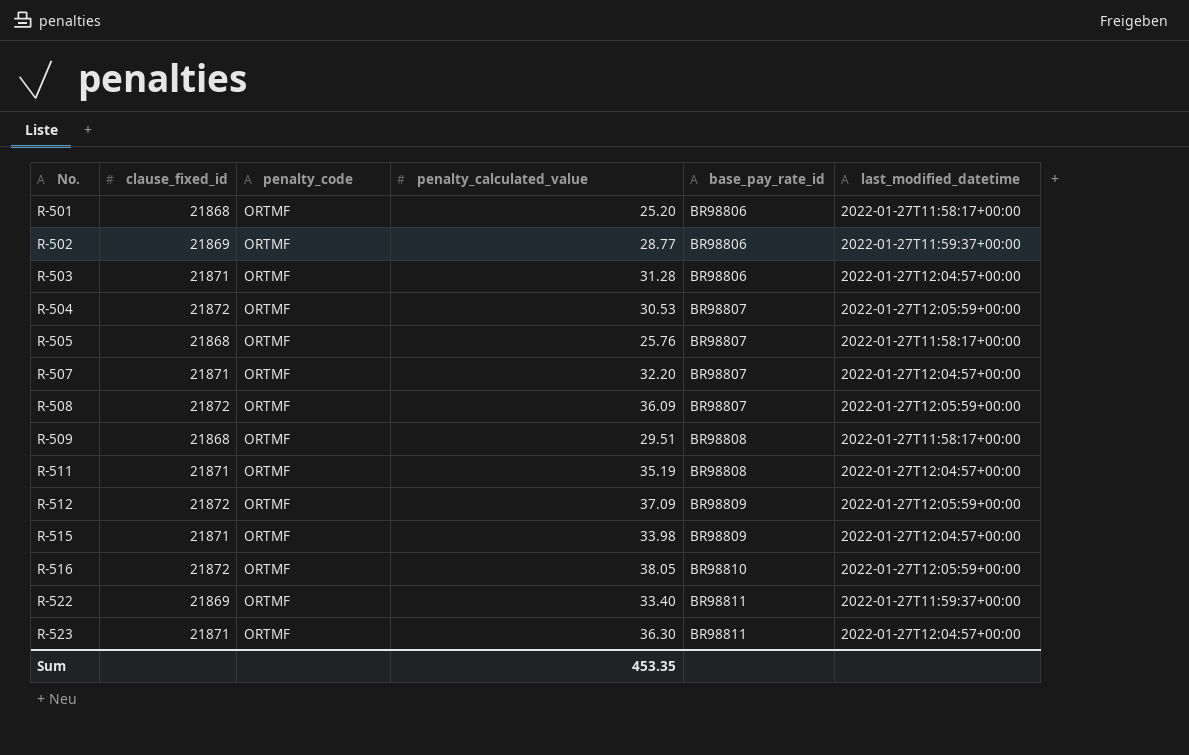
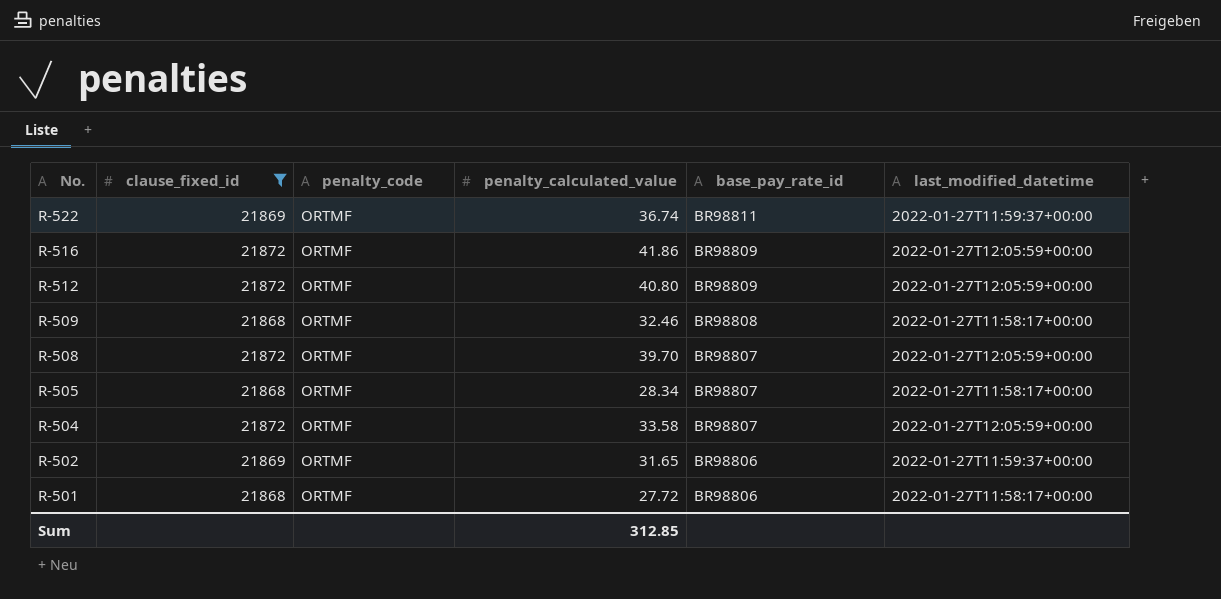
filter: none -> clause_fixed_id != 21871
row order: No. ascending -> No. descending
R-522 | penalty_calculated_value: 33.40 -> 36.74
R-516 | penalty_calculated_value: 38.05 -> 41.86
R-516 | base_pay_rate_id: BR98810 -> BR98809
R-512 | penalty_calculated_value: 37.09 -> 40.80
R-509 | penalty_calculated_value: 29.51 -> 32.46
R-508 | penalty_calculated_value: 36.09 -> 39.70
R-505 | penalty_calculated_value: 25.76 -> 28.34
R-504 | penalty_calculated_value: 30.53 -> 33.58
R-502 | penalty_calculated_value: 28.77 -> 31.65
R-501 | penalty_calculated_value: 25.20 -> 27.72
Sum | penalty_calculated_value: 453.35 -> 312.85

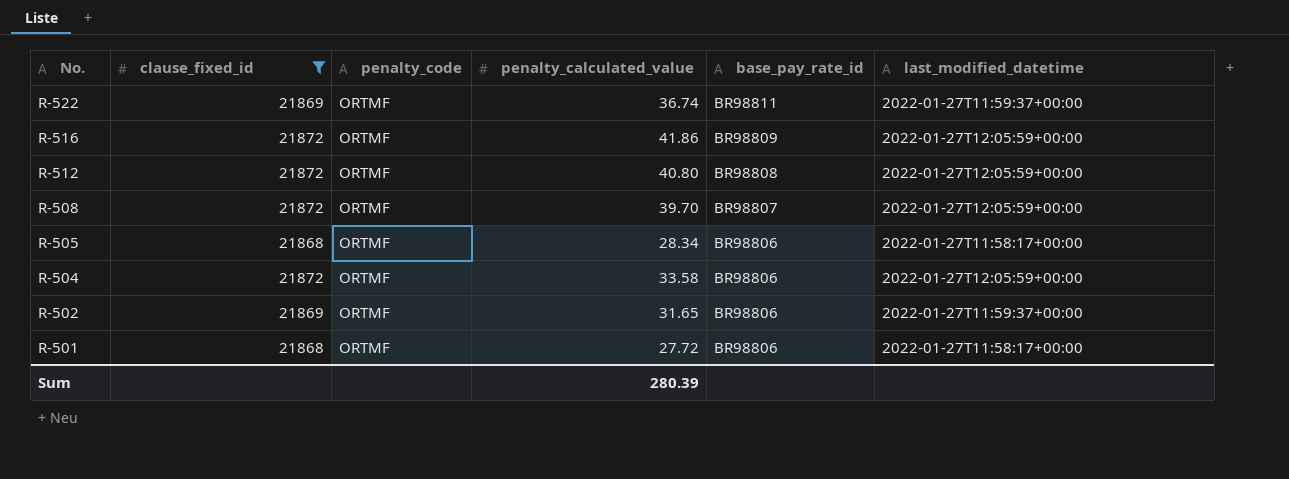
row R-509: 21868 | ORTMF | 32.46 | BR98808 | 2022-01-27T11:58:17+00:00 -> none
R-512 | base_pay_rate_id: BR98809 -> BR98808
R-505 | base_pay_rate_id: BR98807 -> BR98806
R-504 | base_pay_rate_id: BR98807 -> BR98806
Sum | penalty_calculated_value: 312.85 -> 280.39

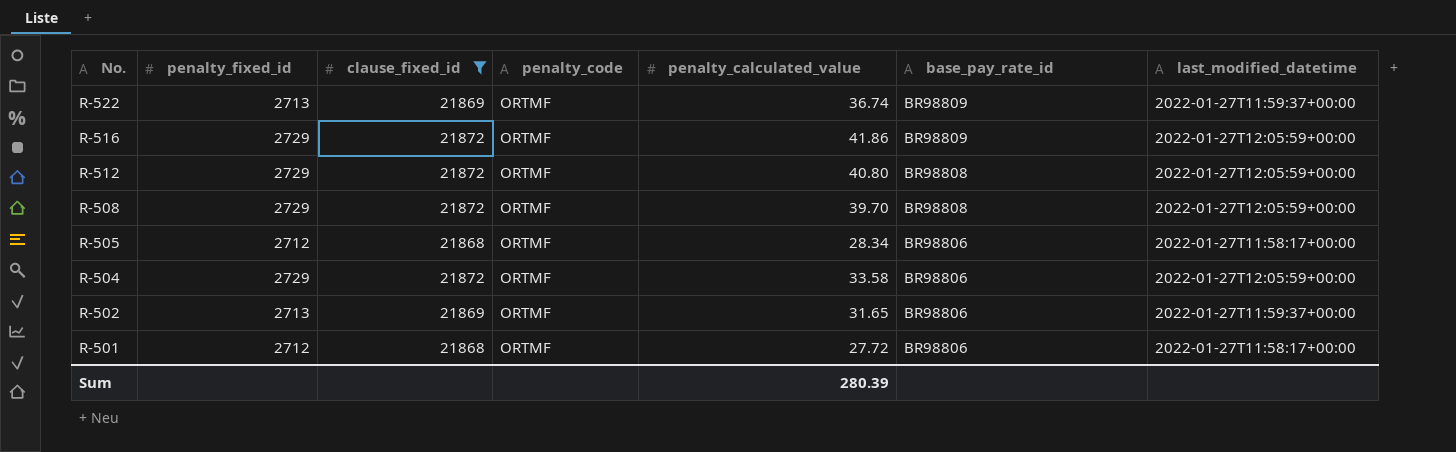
column penalty_fixed_id | position: none -> 2
R-522 | base_pay_rate_id: BR98811 -> BR98809
R-508 | base_pay_rate_id: BR98807 -> BR98808

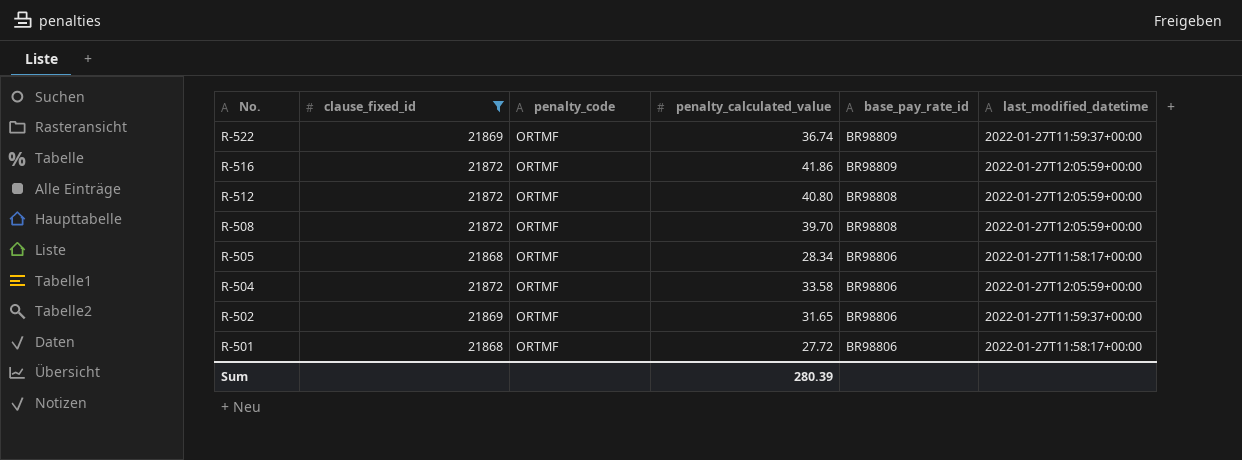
column penalty_fixed_id | position: 2 -> none

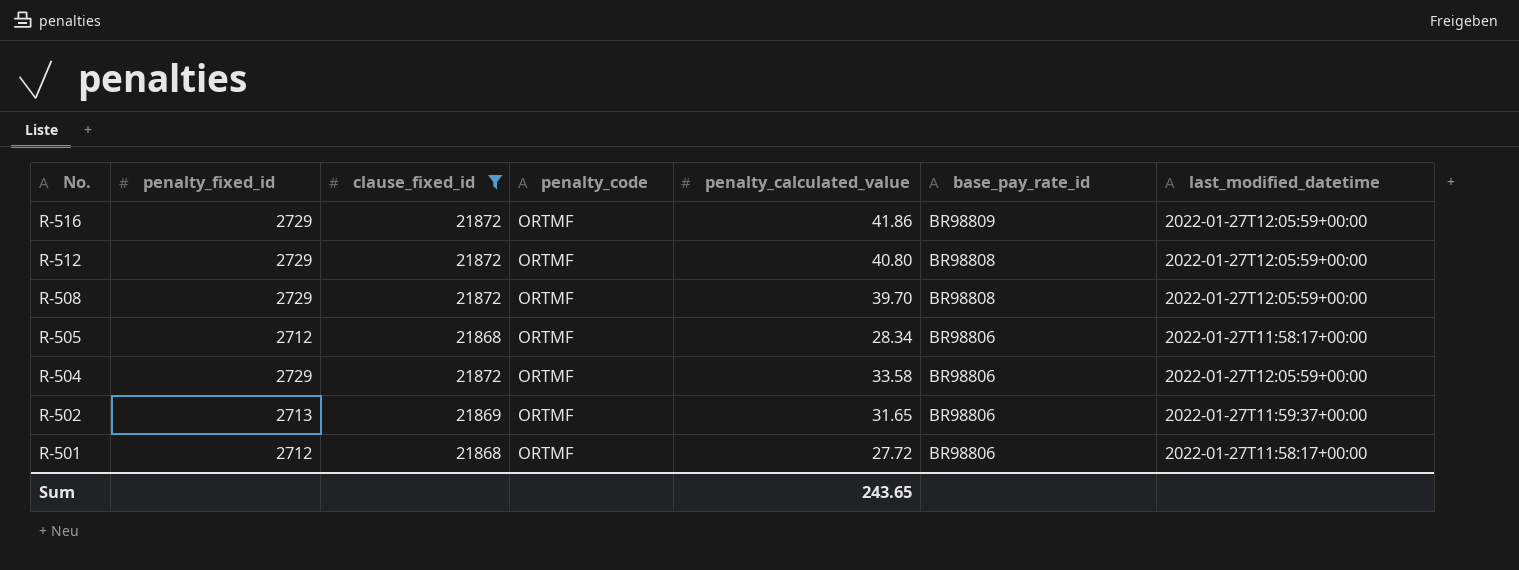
column penalty_fixed_id | position: none -> 2
row R-522: 21869 | ORTMF | 36.74 | BR98809 | 2022-01-27T11:59:37+00:00 -> none
Sum | penalty_calculated_value: 280.39 -> 243.65

